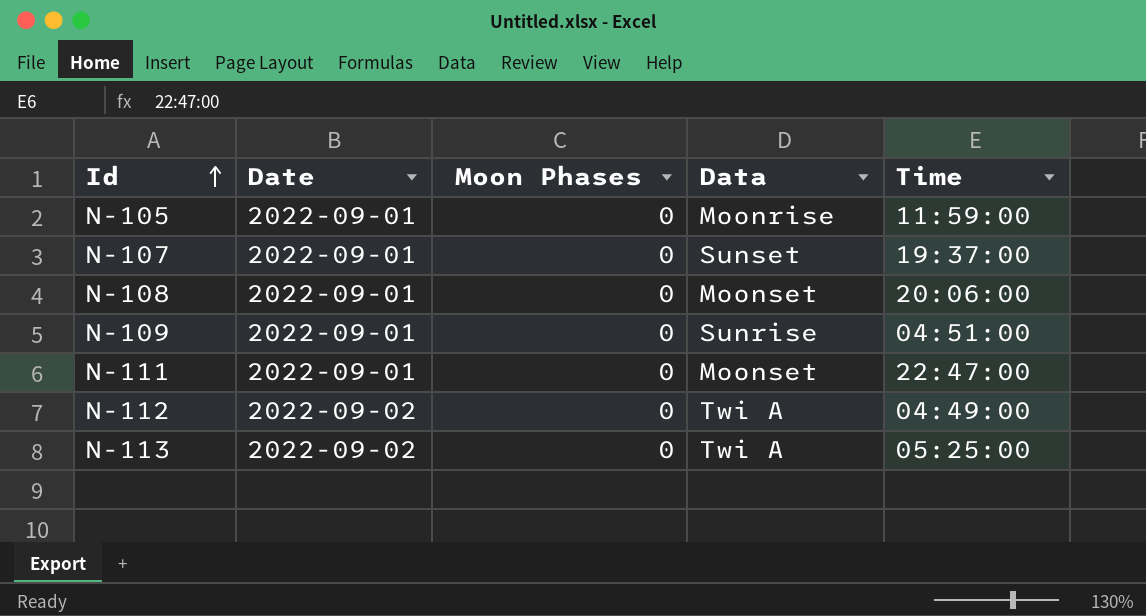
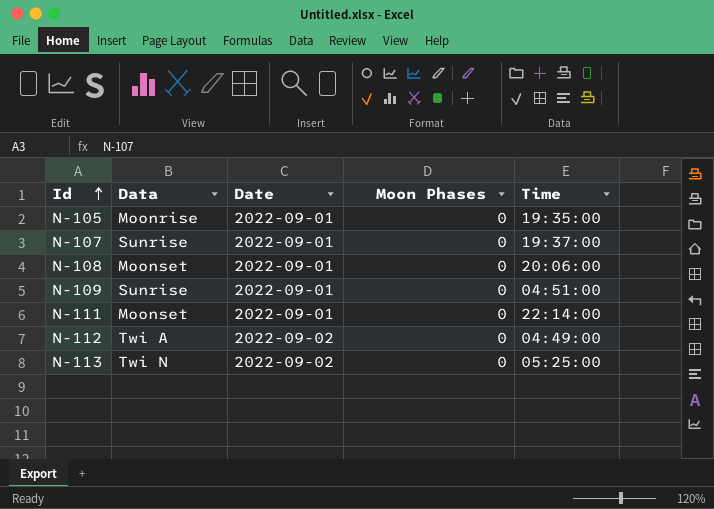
column Data | position: 4 -> 2
N-105 | Time: 11:59:00 -> 19:35:00
N-107 | Data: Sunset -> Sunrise
N-111 | Time: 22:47:00 -> 22:14:00
N-113 | Data: Twi A -> Twi N

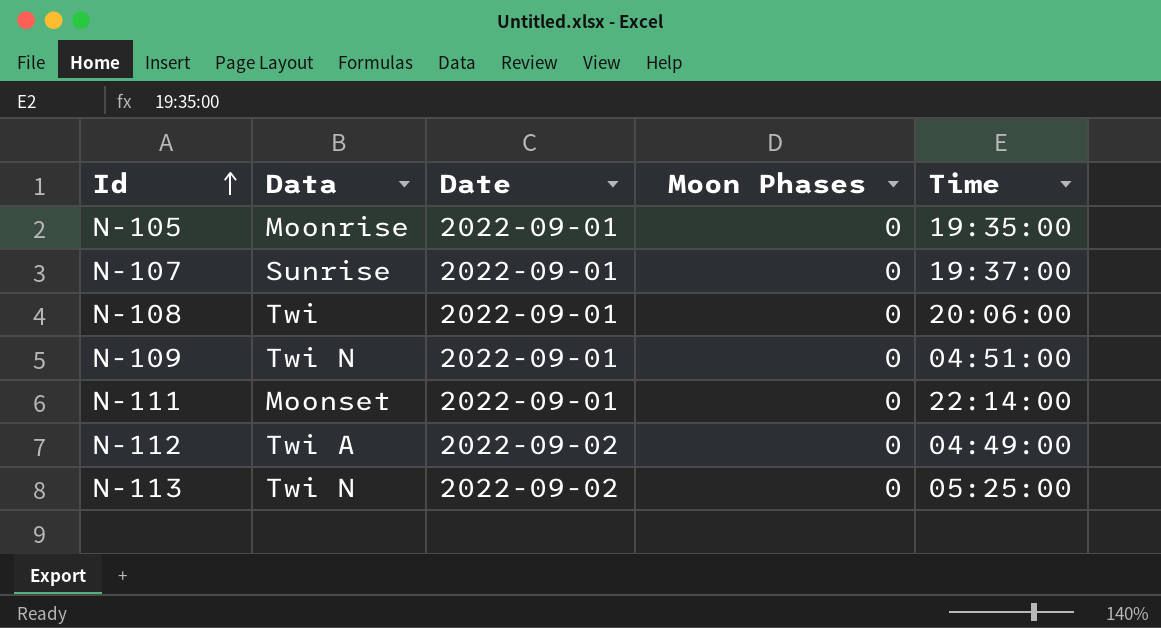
N-108 | Data: Moonset -> Twi
N-109 | Data: Sunrise -> Twi N

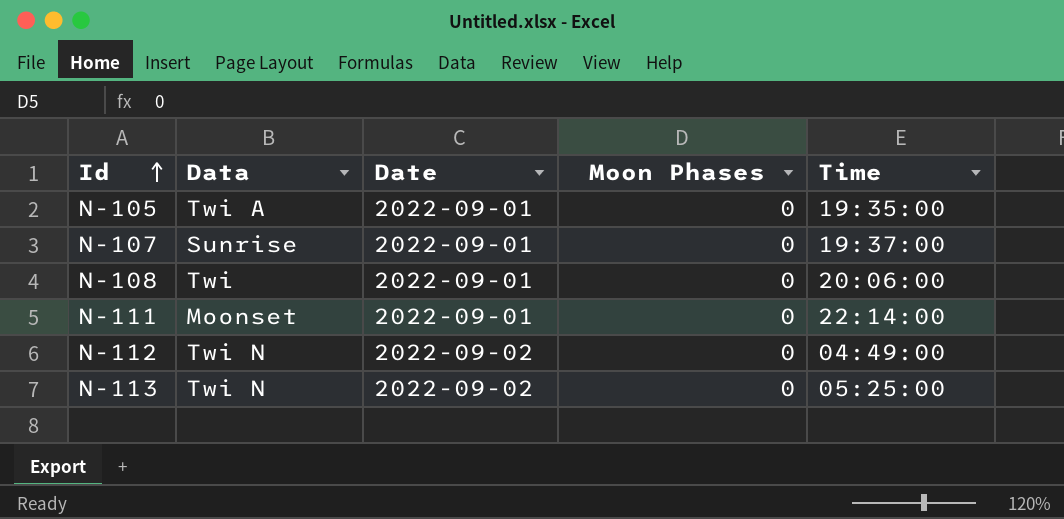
row N-109: Twi N | 2022-09-01 | 0 | 04:51:00 -> none
N-105 | Data: Moonrise -> Twi A
N-112 | Data: Twi A -> Twi N

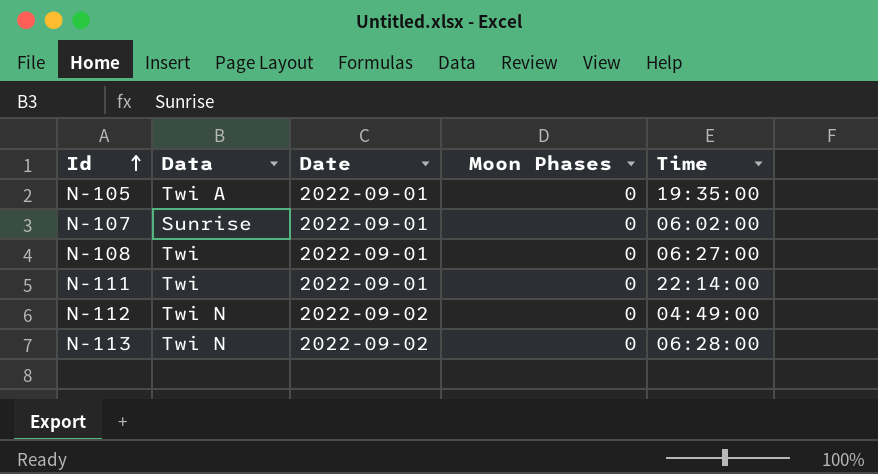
N-107 | Time: 19:37:00 -> 06:02:00
N-108 | Time: 20:06:00 -> 06:27:00
N-111 | Data: Moonset -> Twi
N-113 | Time: 05:25:00 -> 06:28:00

